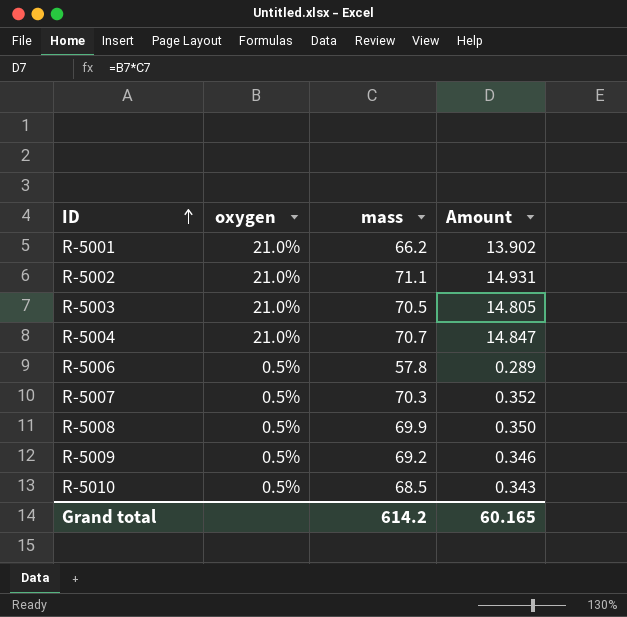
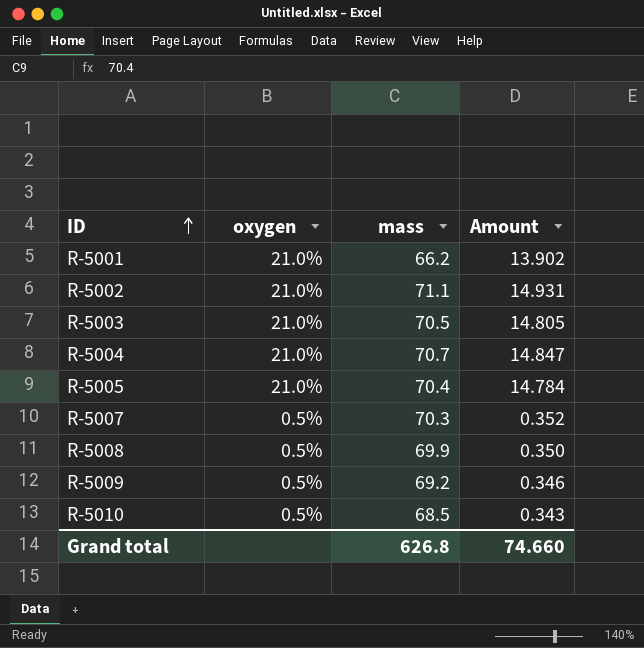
row R-5006: 0.5% | 57.8 | 0.289 -> none
row R-5005: none -> 21.0% | 70.4 | 14.784
Grand total | mass: 614.2 -> 626.8
Grand total | Amount: 60.165 -> 74.660

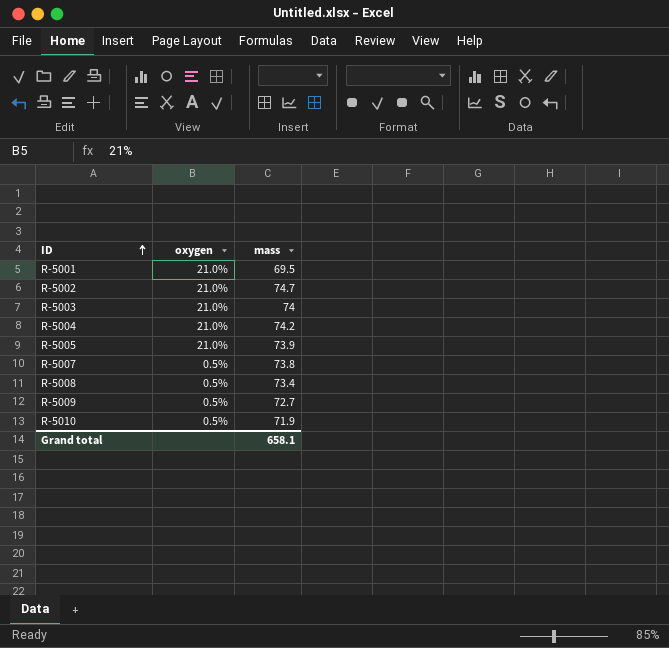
column Amount | formula: [oxygen] * [mass] -> none
R-5001 | mass: 66.2 -> 69.5
R-5002 | mass: 71.1 -> 74.7
R-5003 | mass: 70.5 -> 74
R-5004 | mass: 70.7 -> 74.2
R-5005 | mass: 70.4 -> 73.9
R-5007 | mass: 70.3 -> 73.8
R-5008 | mass: 69.9 -> 73.4
R-5009 | mass: 69.2 -> 72.7
R-5010 | mass: 68.5 -> 71.9
Grand total | mass: 626.8 -> 658.1

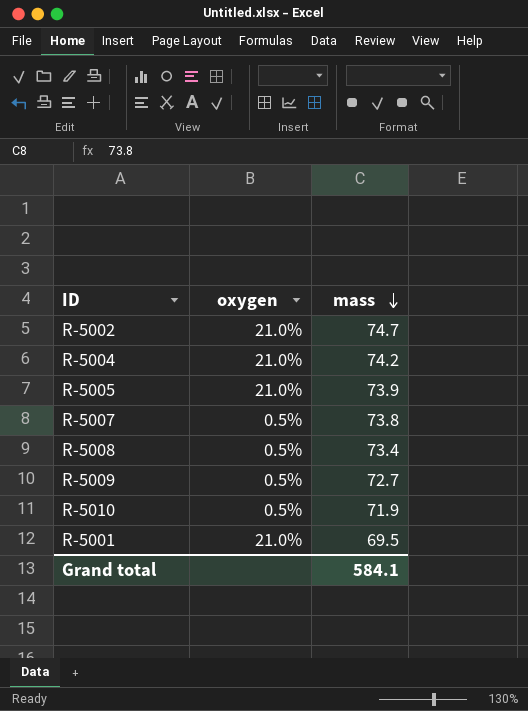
row order: ID ascending -> mass descending
row R-5003: 21.0% | 74 -> none
Grand total | mass: 658.1 -> 584.1

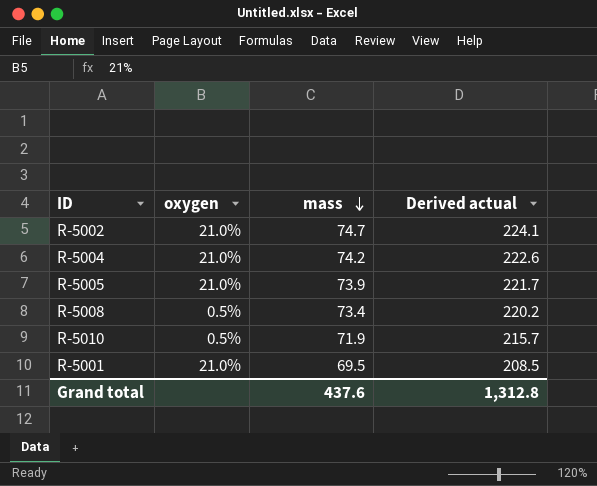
column Derived actual | formula: none -> [mass] * 3
row R-5007: 0.5% | 73.8 -> none
row R-5009: 0.5% | 72.7 -> none
Grand total | mass: 584.1 -> 437.6

